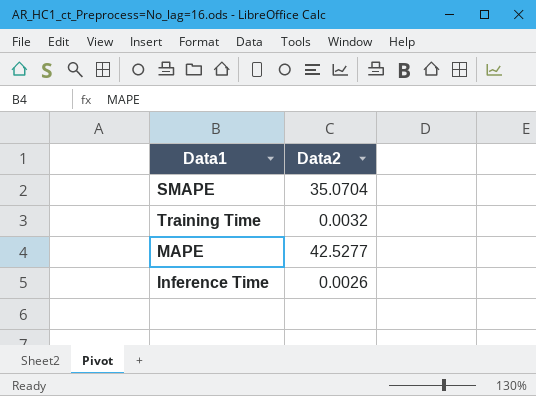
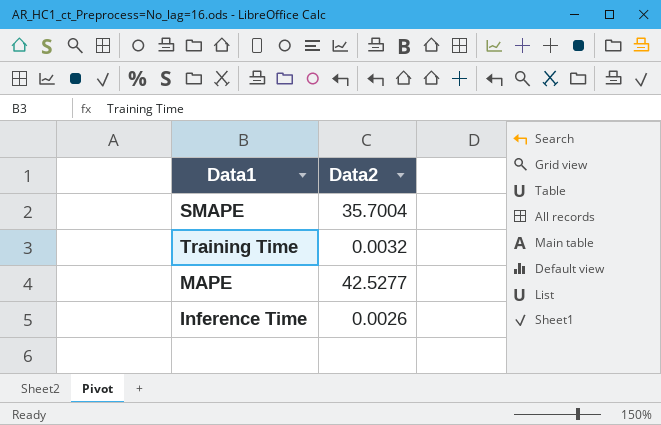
SMAPE | Data2: 35.0704 -> 35.7004

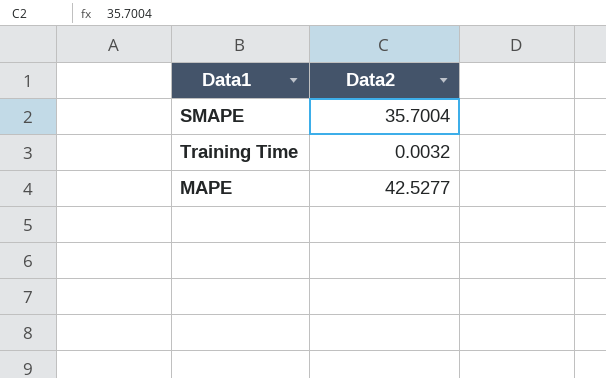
row Inference Time: 0.0026 -> none

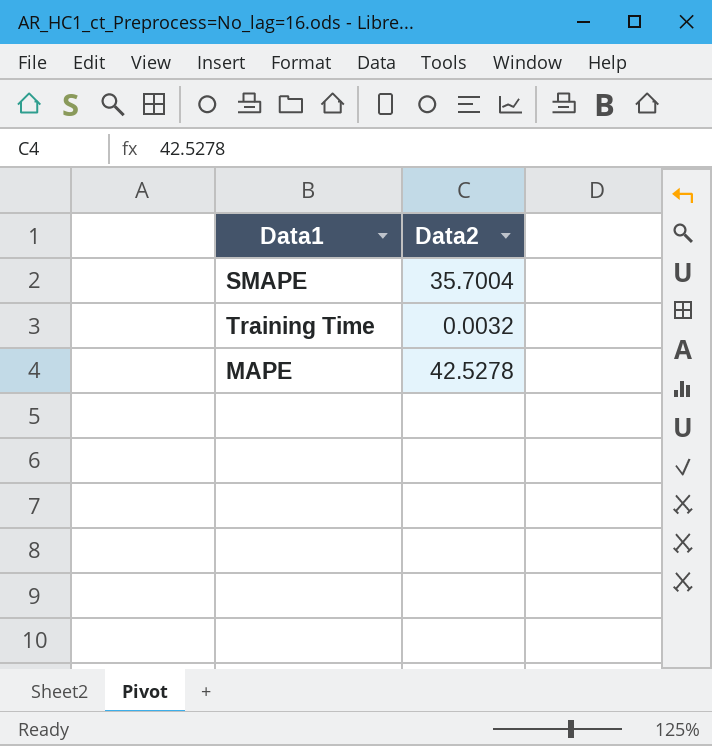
MAPE | Data2: 42.5277 -> 42.5278

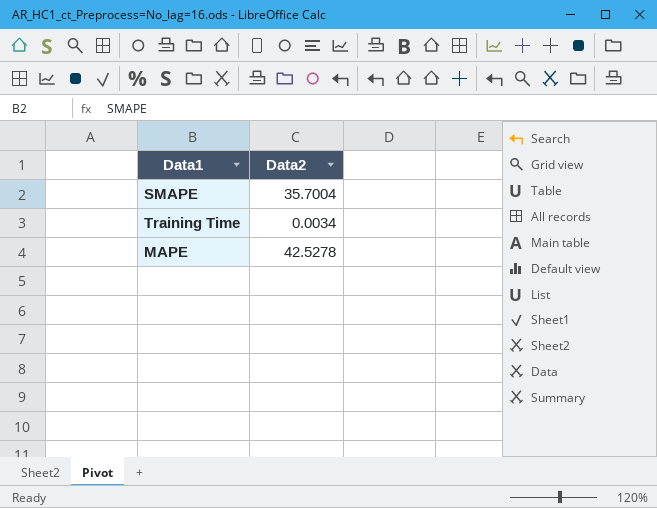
Training Time | Data2: 0.0032 -> 0.0034

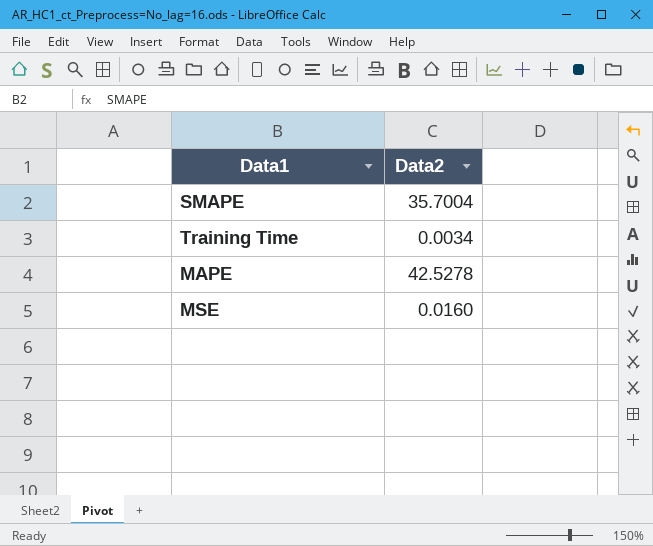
row MSE: none -> 0.0160

